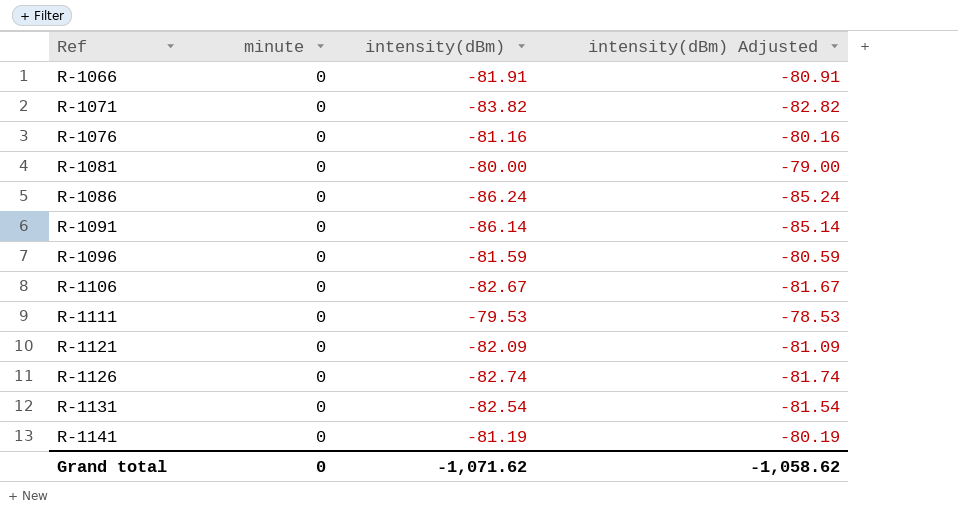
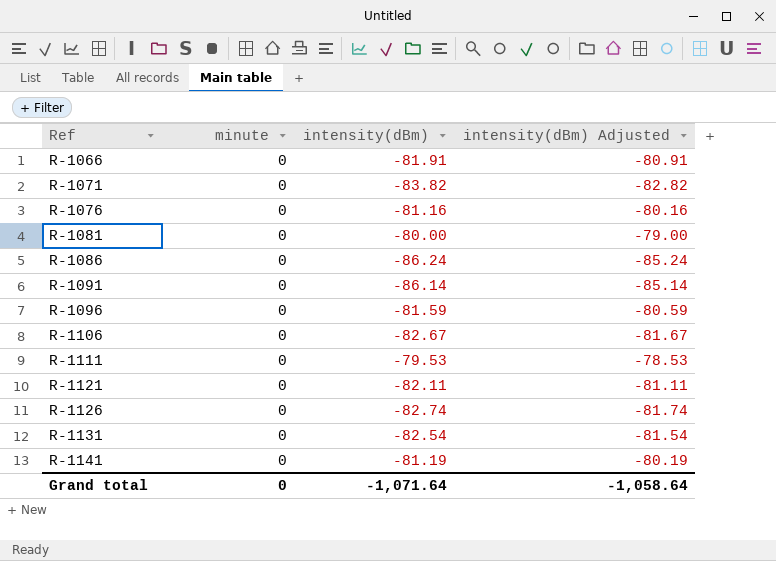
R-1121 | intensity(dBm): -82.09 -> -82.11
R-1121 | intensity(dBm) Adjusted: -81.09 -> -81.11
Grand total | intensity(dBm): -1,071.62 -> -1,071.64
Grand total | intensity(dBm) Adjusted: -1,058.62 -> -1,058.64

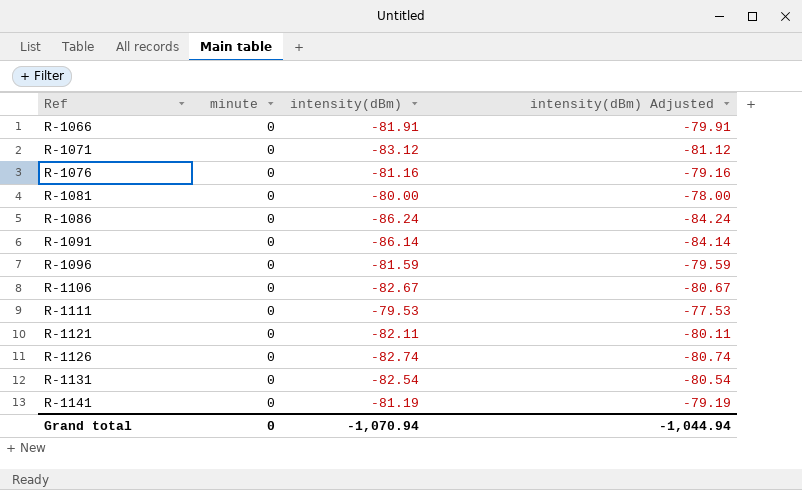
column intensity(dBm) Adjusted | formula: [intensity(dBm)] + 1 -> [intensity(dBm)] + 2
R-1071 | intensity(dBm): -83.82 -> -83.12
Grand total | intensity(dBm): -1,071.64 -> -1,070.94
Grand total | intensity(dBm) Adjusted: -1,058.64 -> -1,044.94

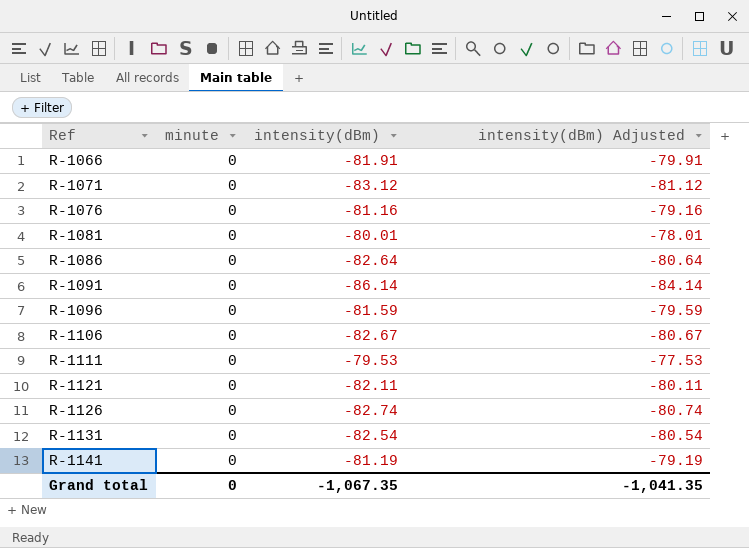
R-1081 | intensity(dBm): -80.00 -> -80.01
R-1081 | intensity(dBm) Adjusted: -78.00 -> -78.01
R-1086 | intensity(dBm): -86.24 -> -82.64
R-1086 | intensity(dBm) Adjusted: -84.24 -> -80.64
Grand total | intensity(dBm): -1,070.94 -> -1,067.35
Grand total | intensity(dBm) Adjusted: -1,044.94 -> -1,041.35

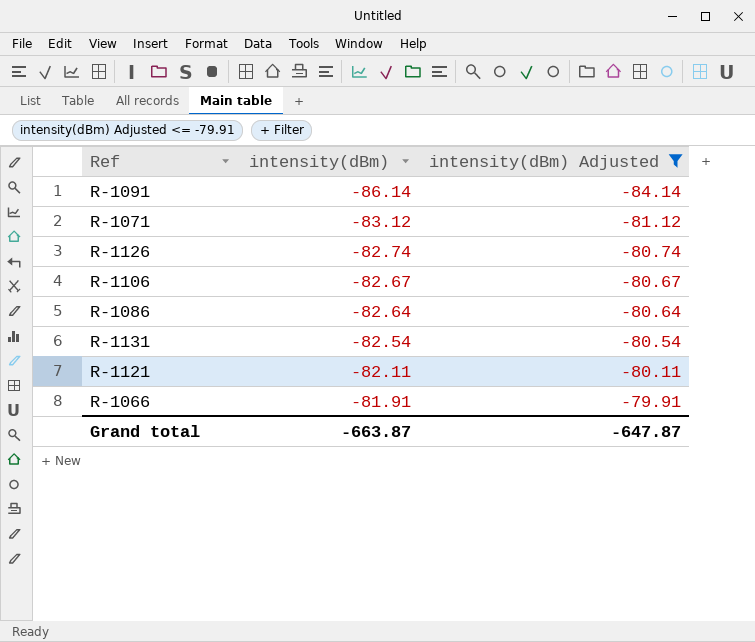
filter: none -> intensity(dBm) Adjusted <= -79.91
row order: Ref ascending -> intensity(dBm) ascending
column minute | position: 2 -> none
Grand total | intensity(dBm): -1,067.35 -> -663.87
Grand total | intensity(dBm) Adjusted: -1,041.35 -> -647.87

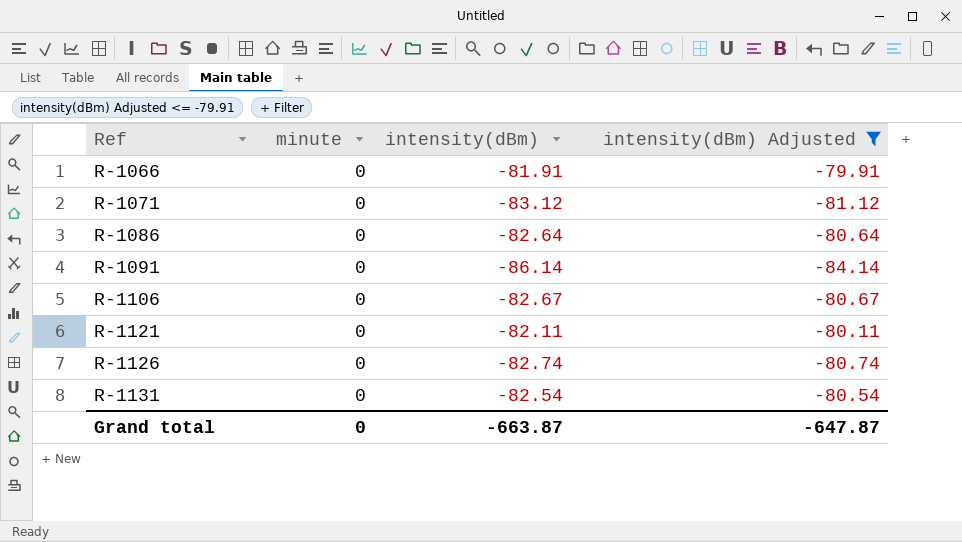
row order: intensity(dBm) ascending -> Ref ascending
column minute | position: none -> 2

